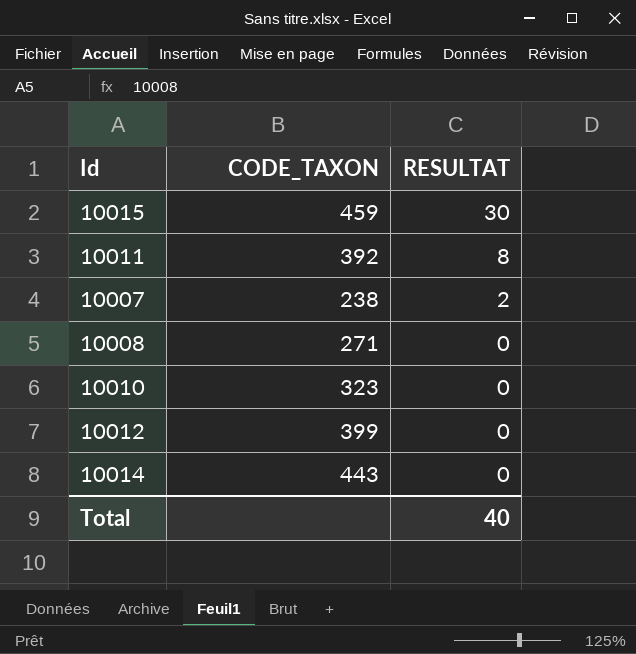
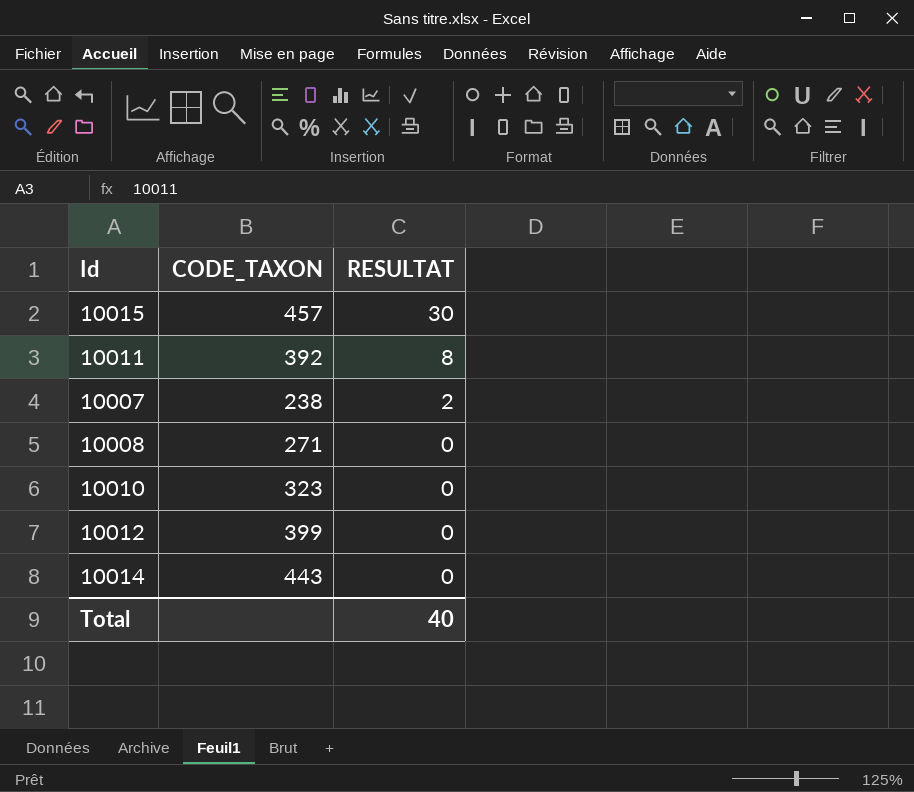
10015 | CODE_TAXON: 459 -> 457

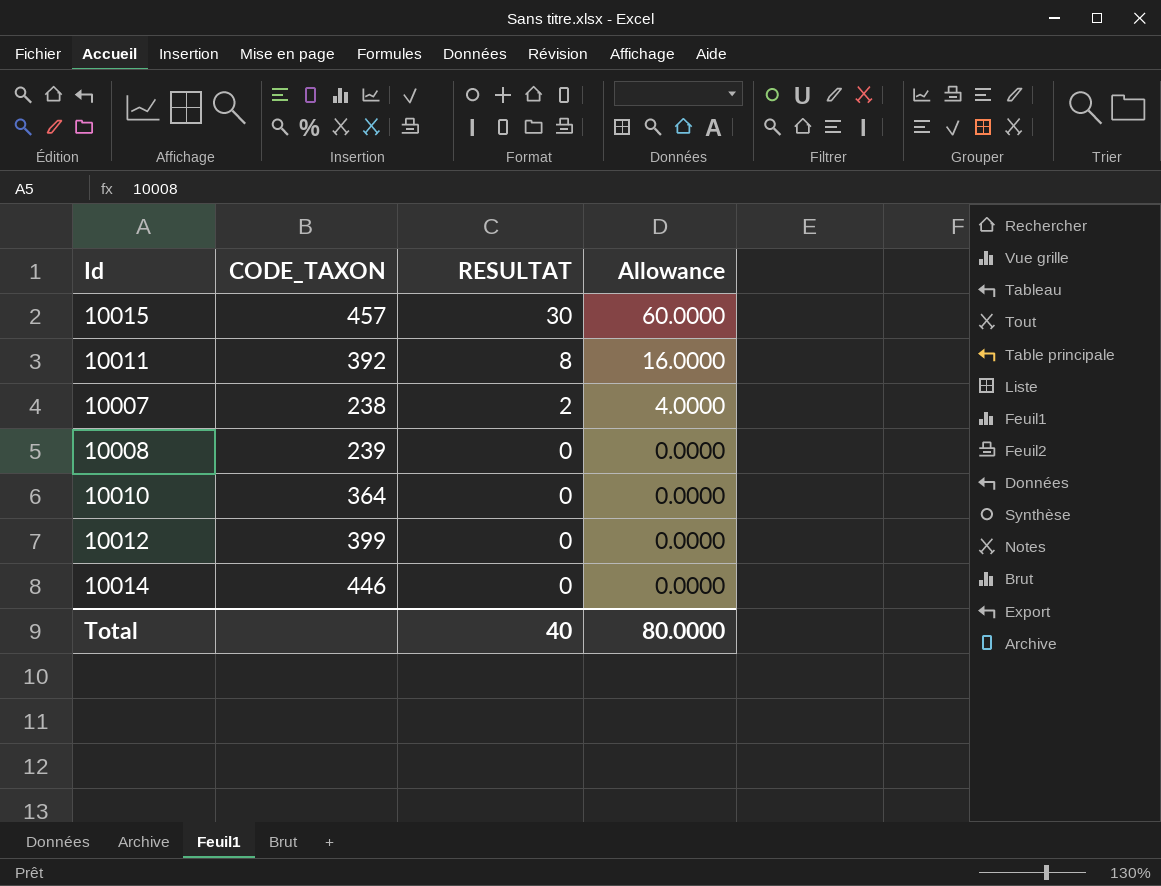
column Allowance | formula: none -> [RESULTAT] * 2
10008 | CODE_TAXON: 271 -> 239
10010 | CODE_TAXON: 323 -> 364
10014 | CODE_TAXON: 443 -> 446

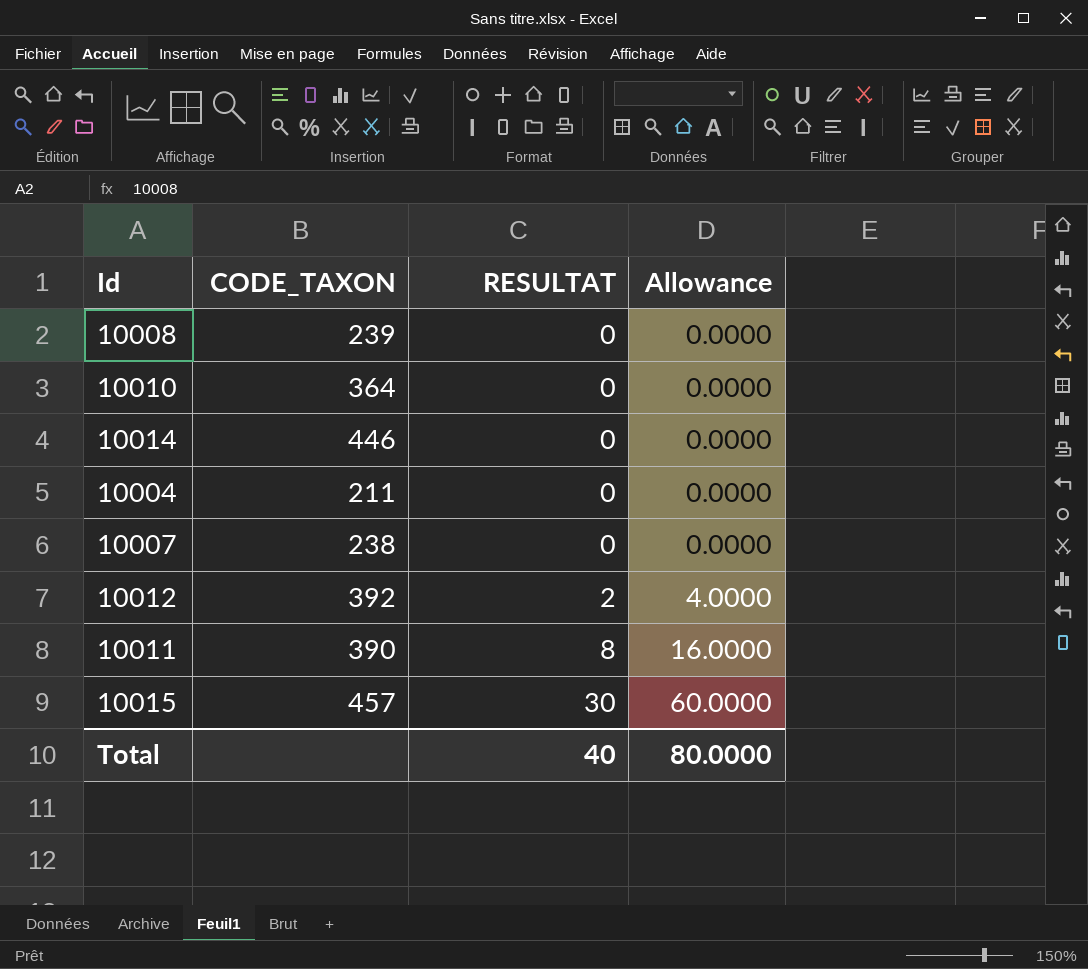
row order: RESULTAT descending -> RESULTAT ascending
row 10004: none -> 211 | 0 | 0.0000
10007 | RESULTAT: 2 -> 0
10007 | Allowance: 4.0000 -> 0.0000
10012 | CODE_TAXON: 399 -> 392
10012 | RESULTAT: 0 -> 2
10012 | Allowance: 0.0000 -> 4.0000
10011 | CODE_TAXON: 392 -> 390

